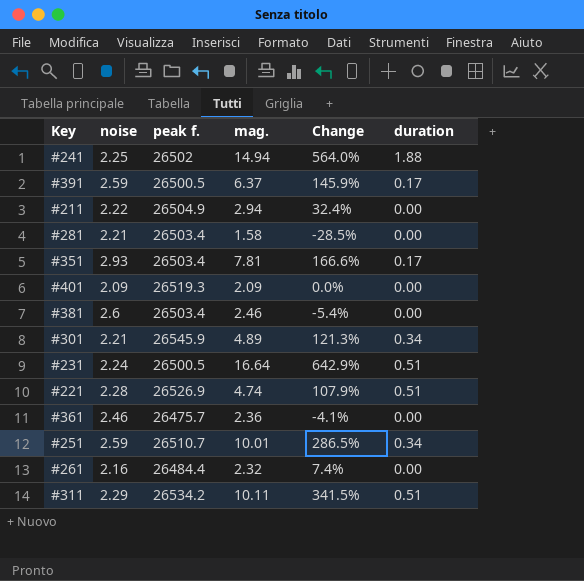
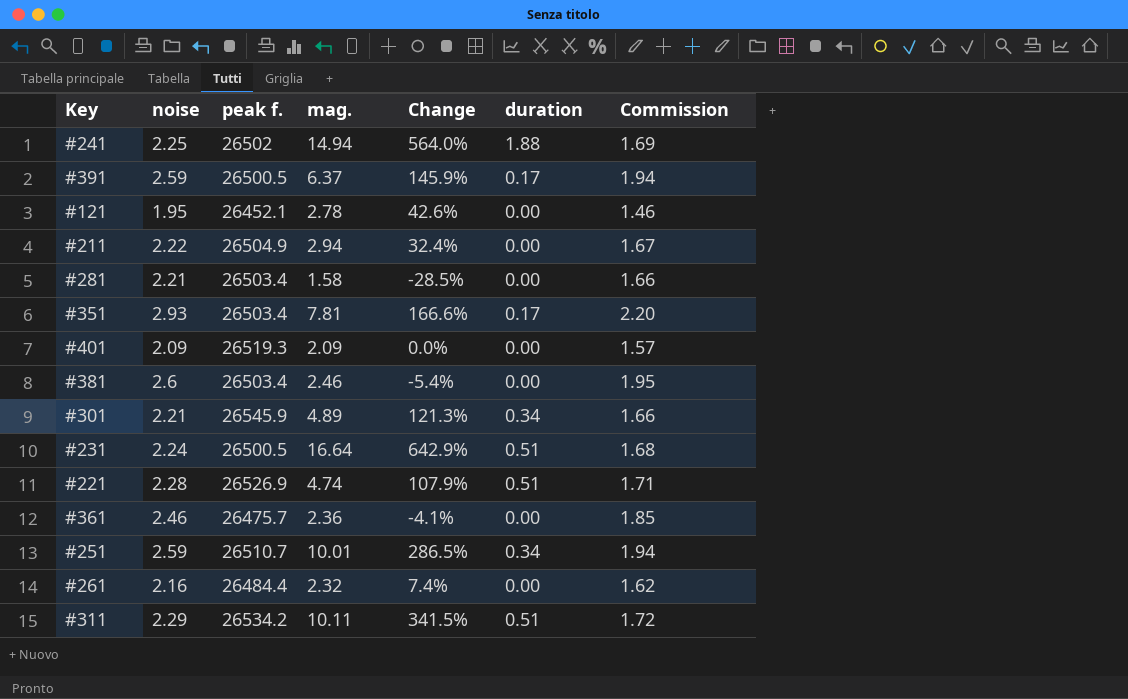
column Commission | formula: none -> [noise] * 0.75
row #121: none -> 1.95 | 26452.1 | 2.78 | 42.6% | 0.00 | 1.46

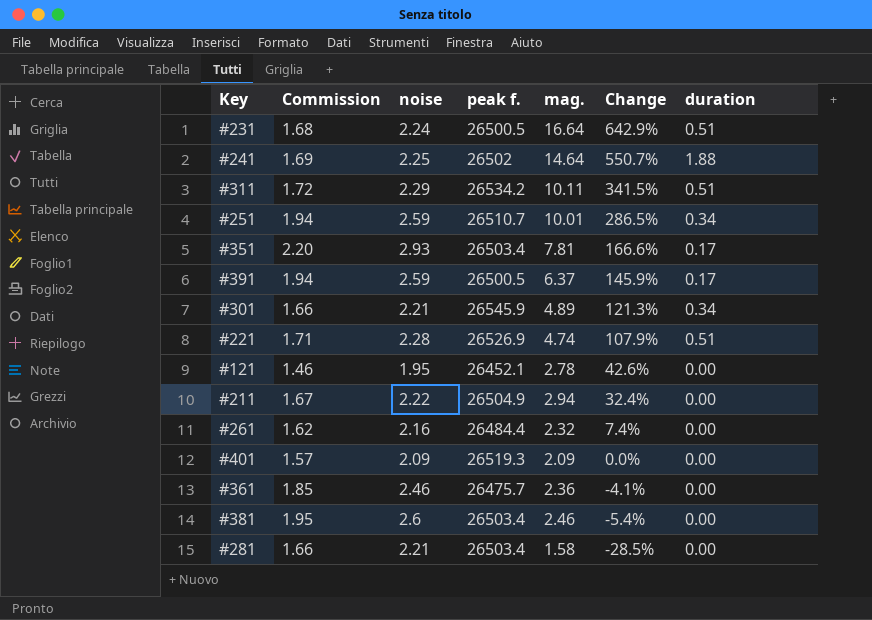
row order: none -> Change descending
column Commission | position: 7 -> 2
#241 | mag.: 14.94 -> 14.64
#241 | Change: 564.0% -> 550.7%

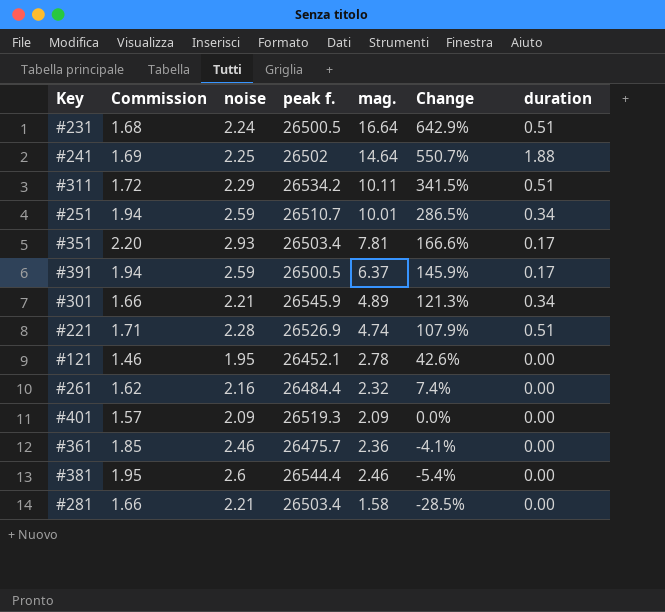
row #211: 1.67 | 2.22 | 26504.9 | 2.94 | 32.4% | 0.00 -> none
#381 | peak f.: 26503.4 -> 26544.4

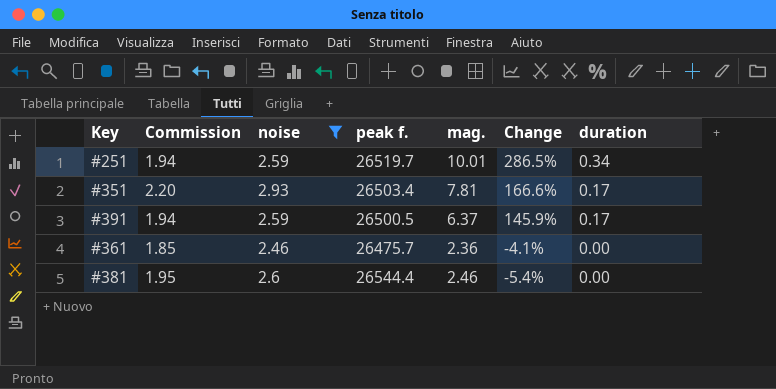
filter: none -> noise >= 2.46
#251 | peak f.: 26510.7 -> 26519.7

